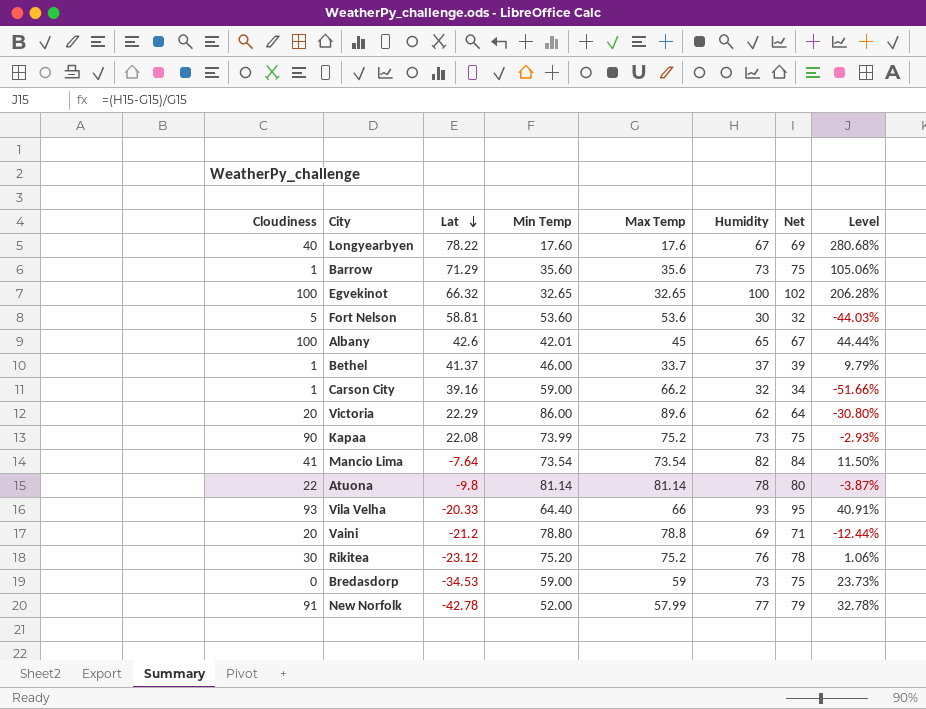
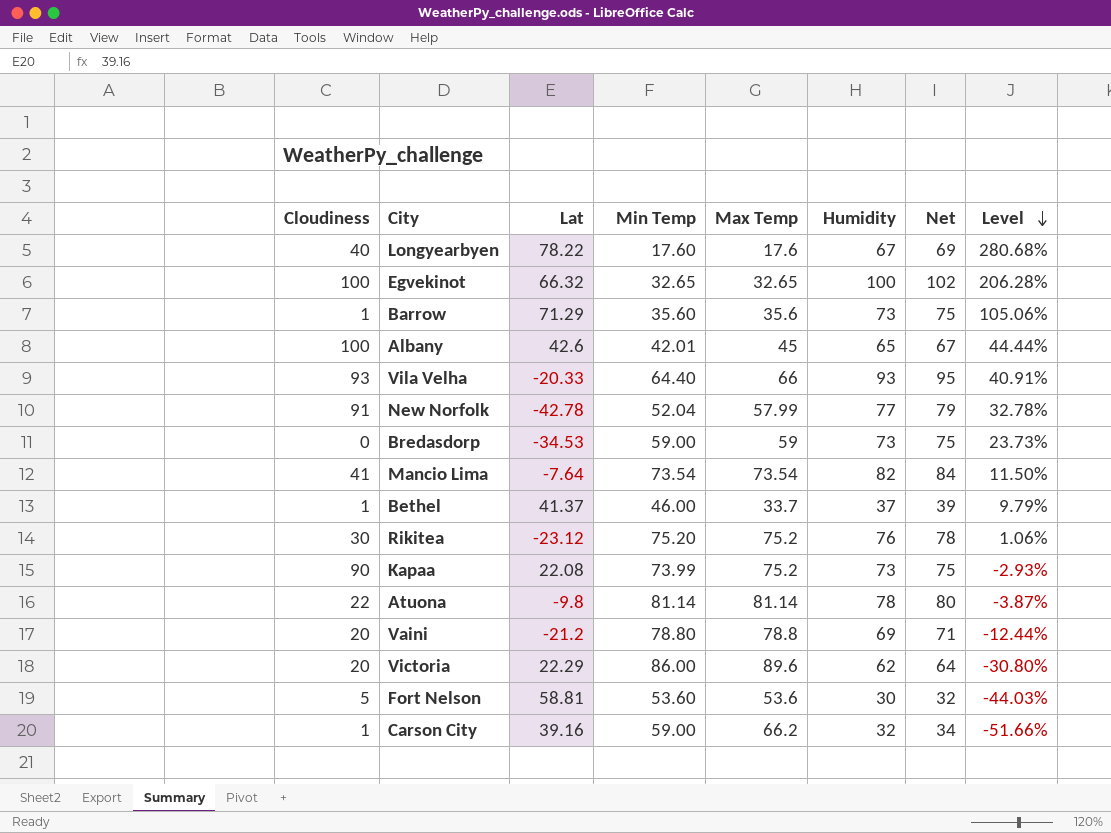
row order: Lat descending -> Level descending
New Norfolk | Min Temp: 52.00 -> 52.04

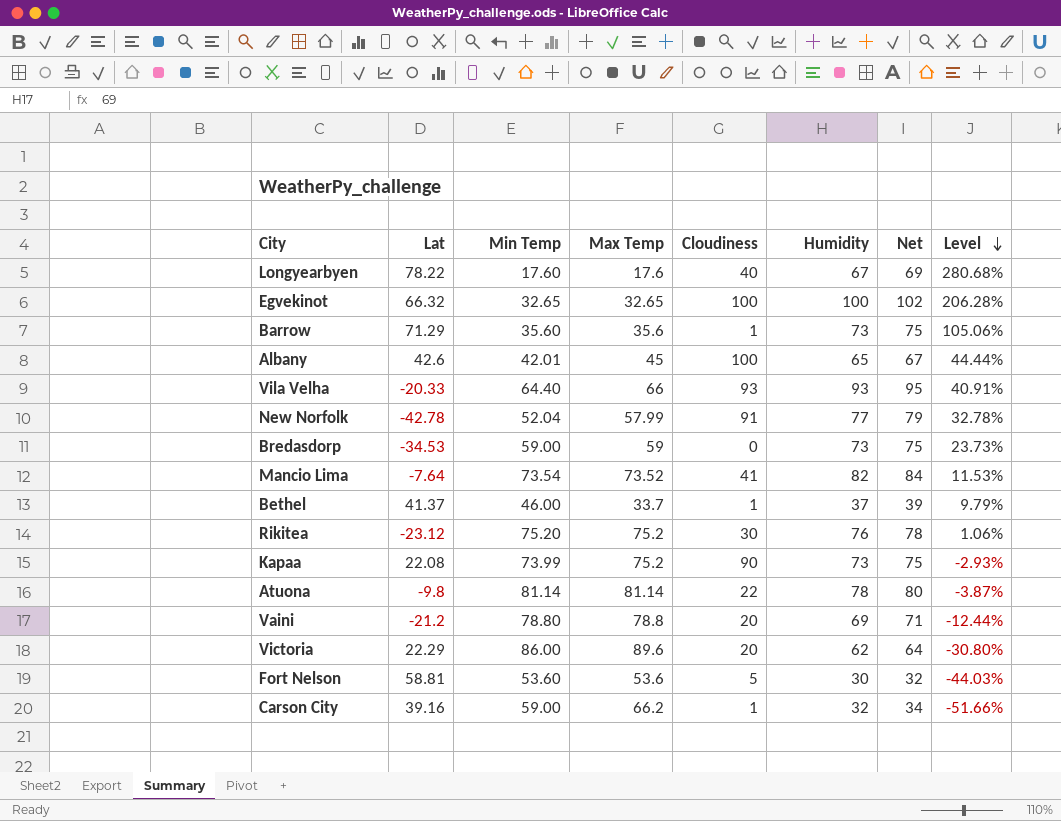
column Cloudiness | position: 1 -> 5
Mancio Lima | Max Temp: 73.54 -> 73.52
Mancio Lima | Level: 11.50% -> 11.53%

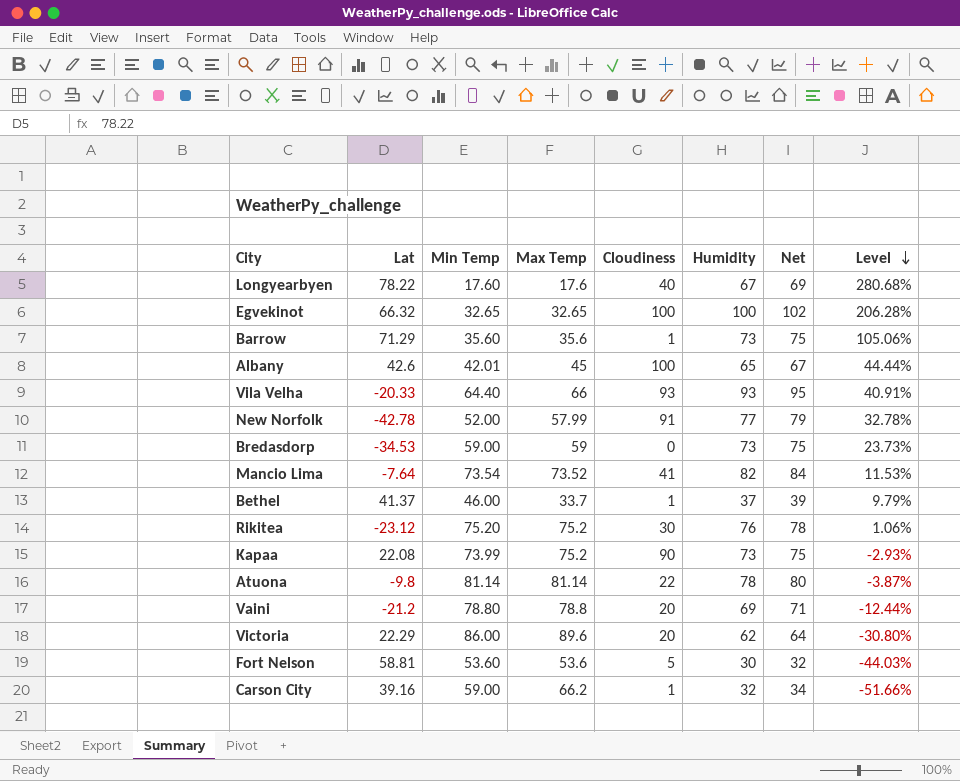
New Norfolk | Min Temp: 52.04 -> 52.00

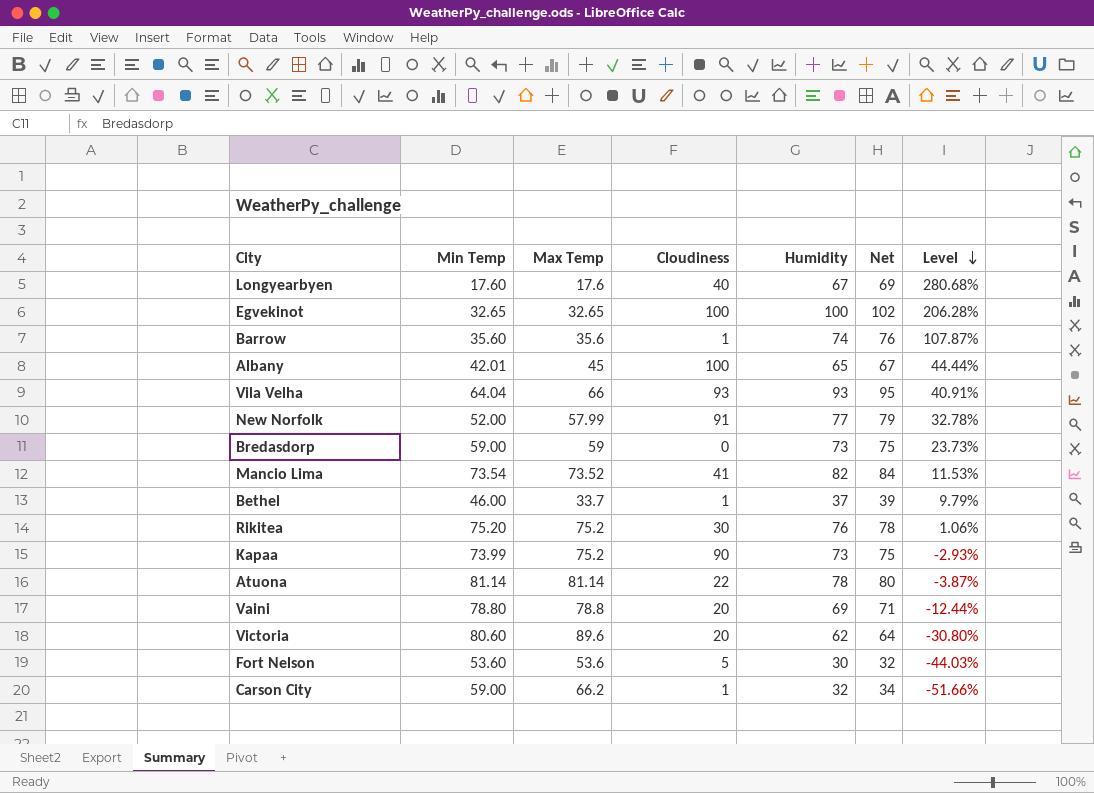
column Lat | position: 2 -> none
Barrow | Humidity: 73 -> 74
Barrow | Net: 75 -> 76
Barrow | Level: 105.06% -> 107.87%
Vila Velha | Min Temp: 64.40 -> 64.04
Victoria | Min Temp: 86.00 -> 80.60

